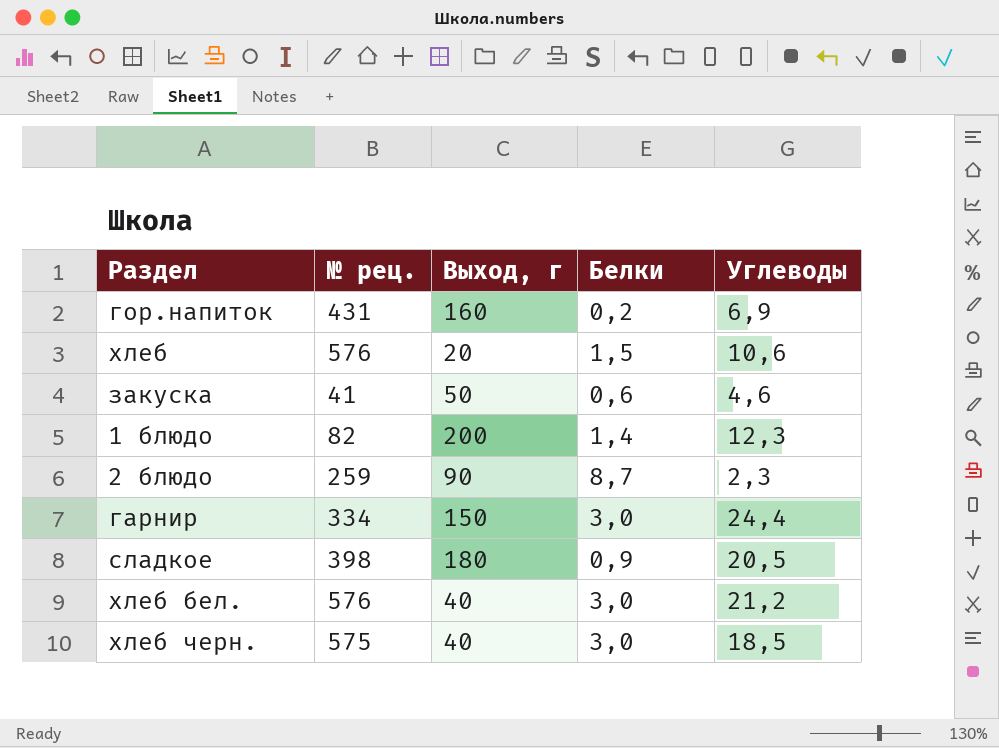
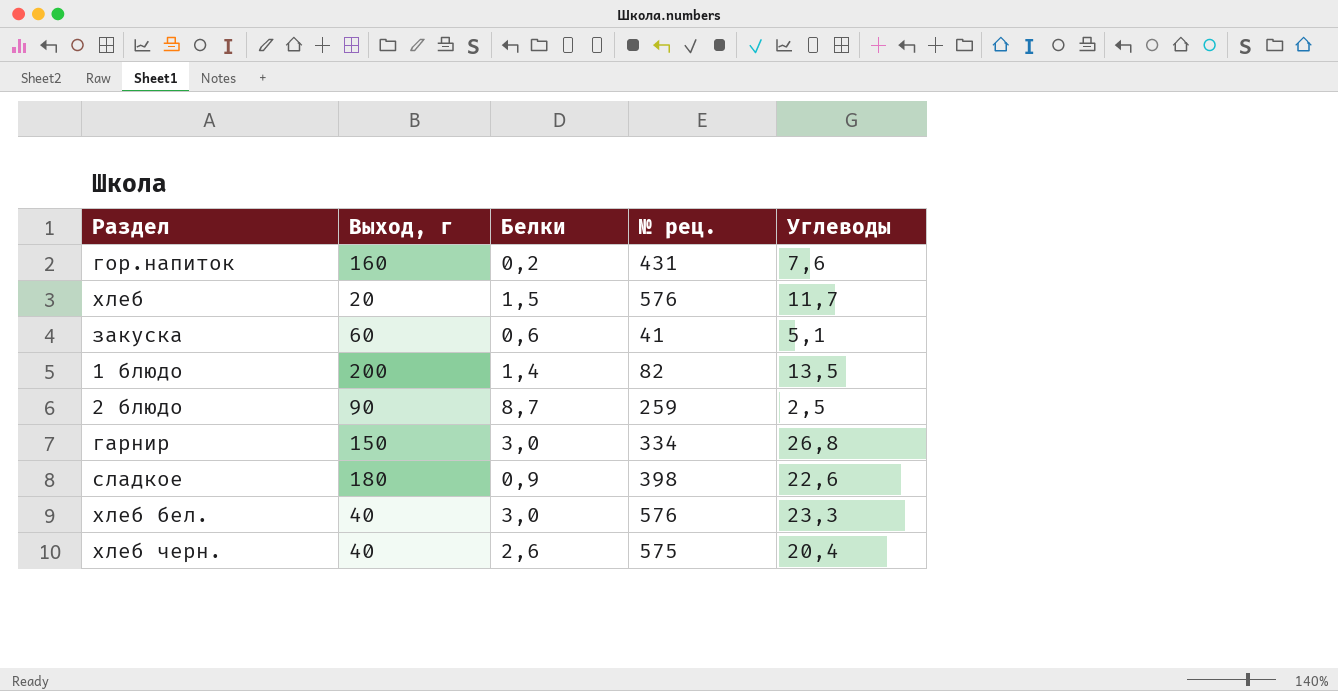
column № рец. | position: 2 -> 4
гор.напиток | Углеводы: 6,9 -> 7,6
хлеб | Углеводы: 10,6 -> 11,7
закуска | Выход, г: 50 -> 60
закуска | Углеводы: 4,6 -> 5,1
1 блюдо | Углеводы: 12,3 -> 13,5
2 блюдо | Углеводы: 2,3 -> 2,5
гарнир | Углеводы: 24,4 -> 26,8
сладкое | Углеводы: 20,5 -> 22,6
хлеб бел. | Углеводы: 21,2 -> 23,3
хлеб черн. | Белки: 3,0 -> 2,6
хлеб черн. | Углеводы: 18,5 -> 20,4

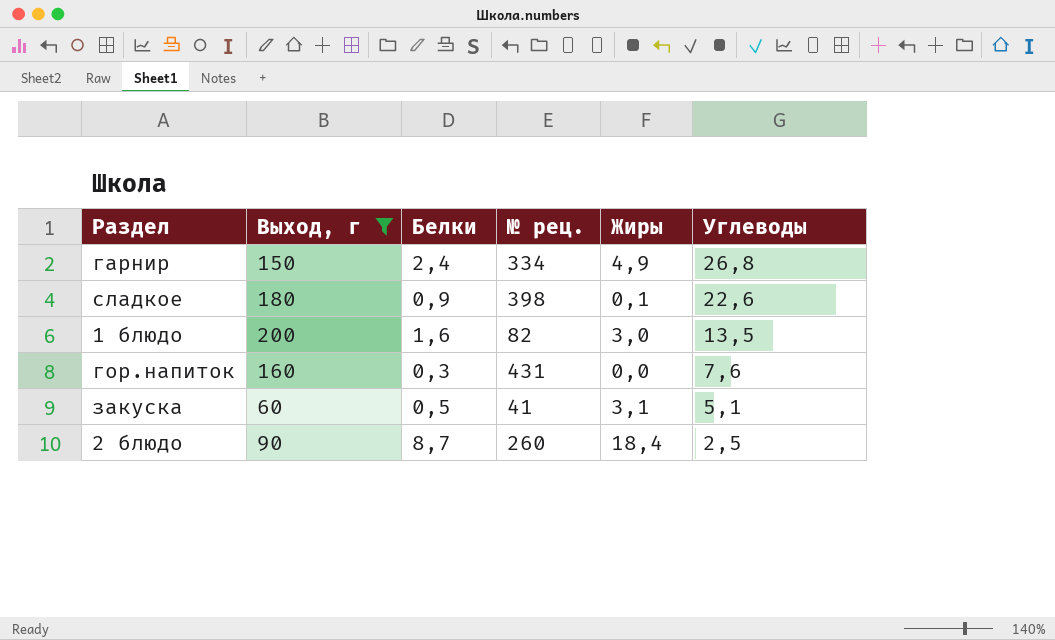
filter: none -> Выход, г >= 60
row order: none -> Углеводы descending
column Жиры | position: none -> 5
гарнир | Белки: 3,0 -> 2,4
1 блюдо | Белки: 1,4 -> 1,6
гор.напиток | Белки: 0,2 -> 0,3
закуска | Белки: 0,6 -> 0,5
2 блюдо | № рец.: 259 -> 260

